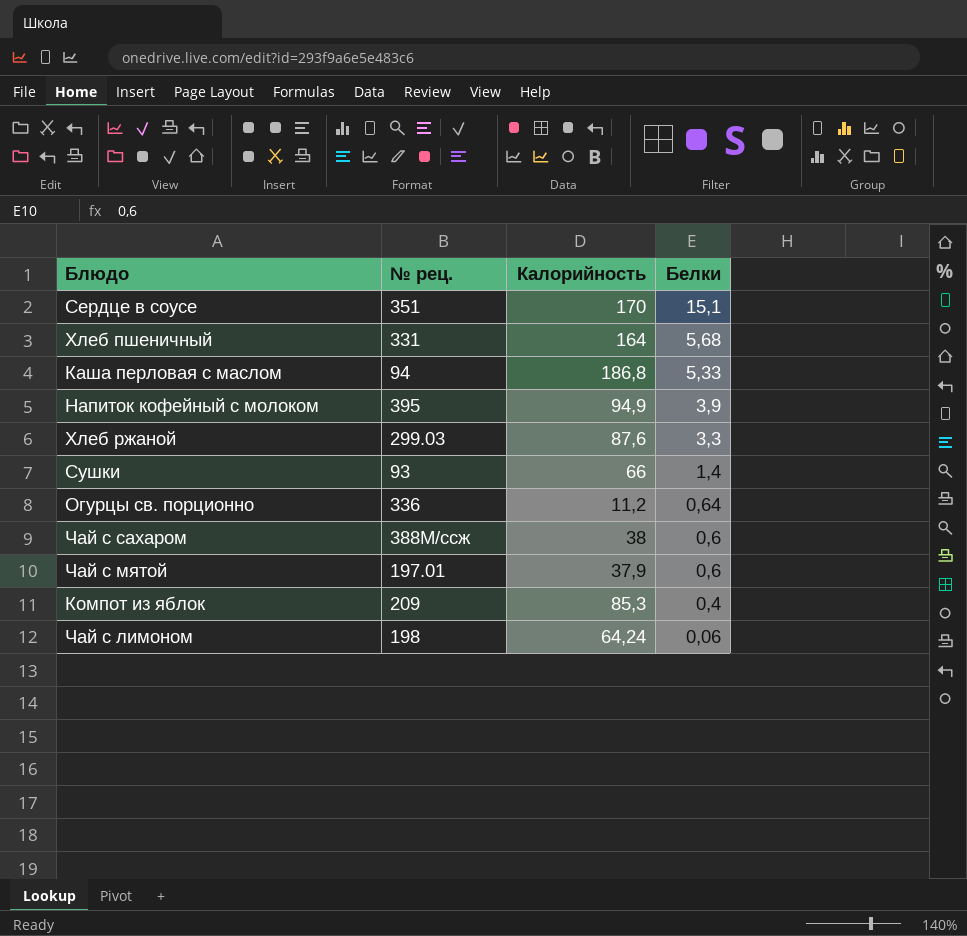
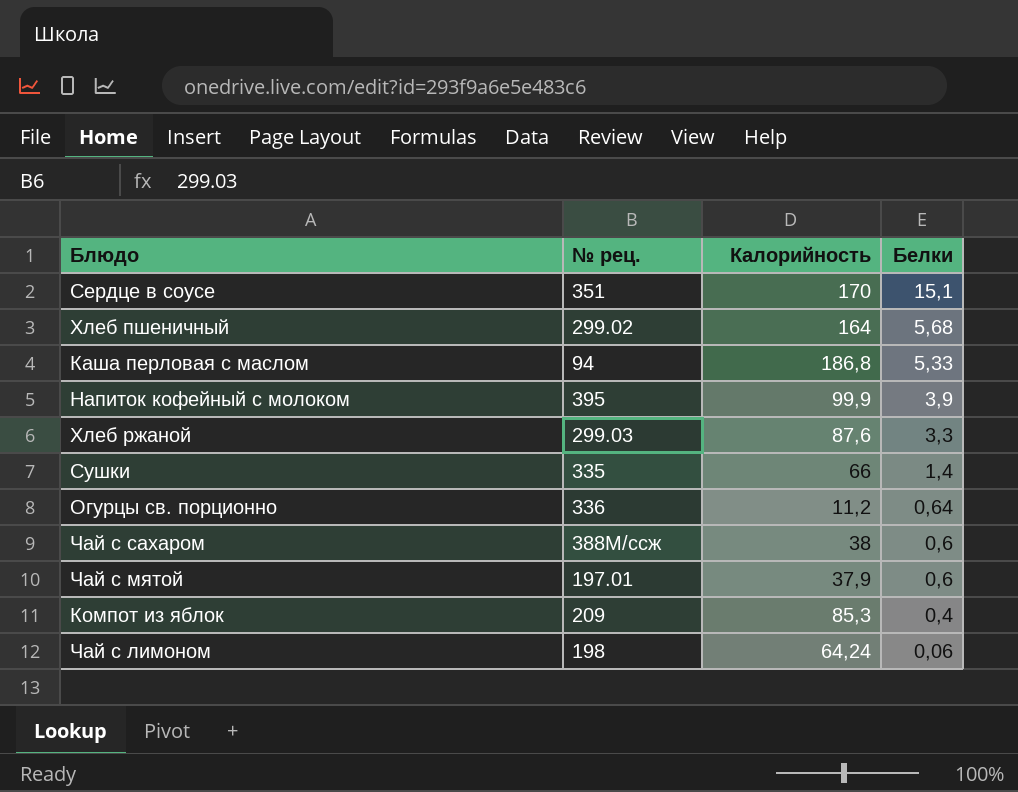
Хлеб пшеничный | № рец.: 331 -> 299.02
Напиток кофейный с молоком | Калорийность: 94,9 -> 99,9
Сушки | № рец.: 93 -> 335

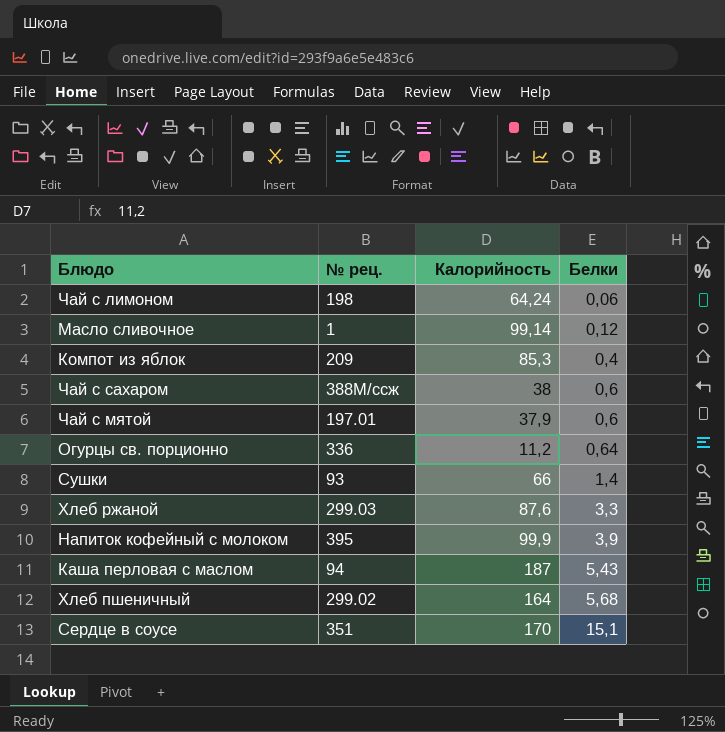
row order: Белки descending -> Белки ascending
row Масло сливочное: none -> 1 | 99,14 | 0,12
Сушки | № рец.: 335 -> 93
Каша перловая с маслом | Калорийность: 186,8 -> 187
Каша перловая с маслом | Белки: 5,33 -> 5,43

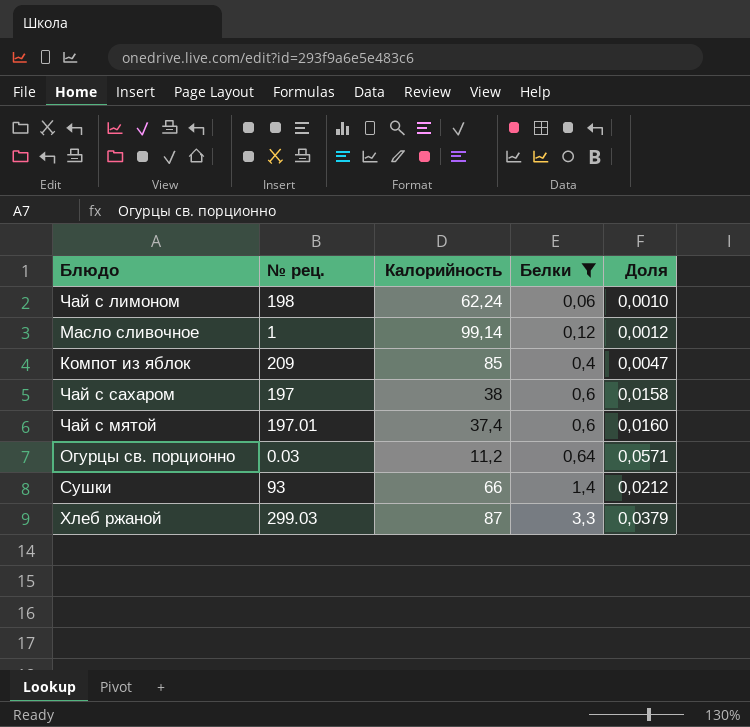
filter: none -> Белки <= 3,3
column Доля | formula: none -> [Белки] / [Калорийность]
Чай с лимоном | Калорийность: 64,24 -> 62,24
Компот из яблок | Калорийность: 85,3 -> 85
Чай с сахаром | № рец.: 388М/ссж -> 197
Чай с мятой | Калорийность: 37,9 -> 37,4
Огурцы св. порционно | № рец.: 336 -> 0.03
Хлеб ржаной | Калорийность: 87,6 -> 87

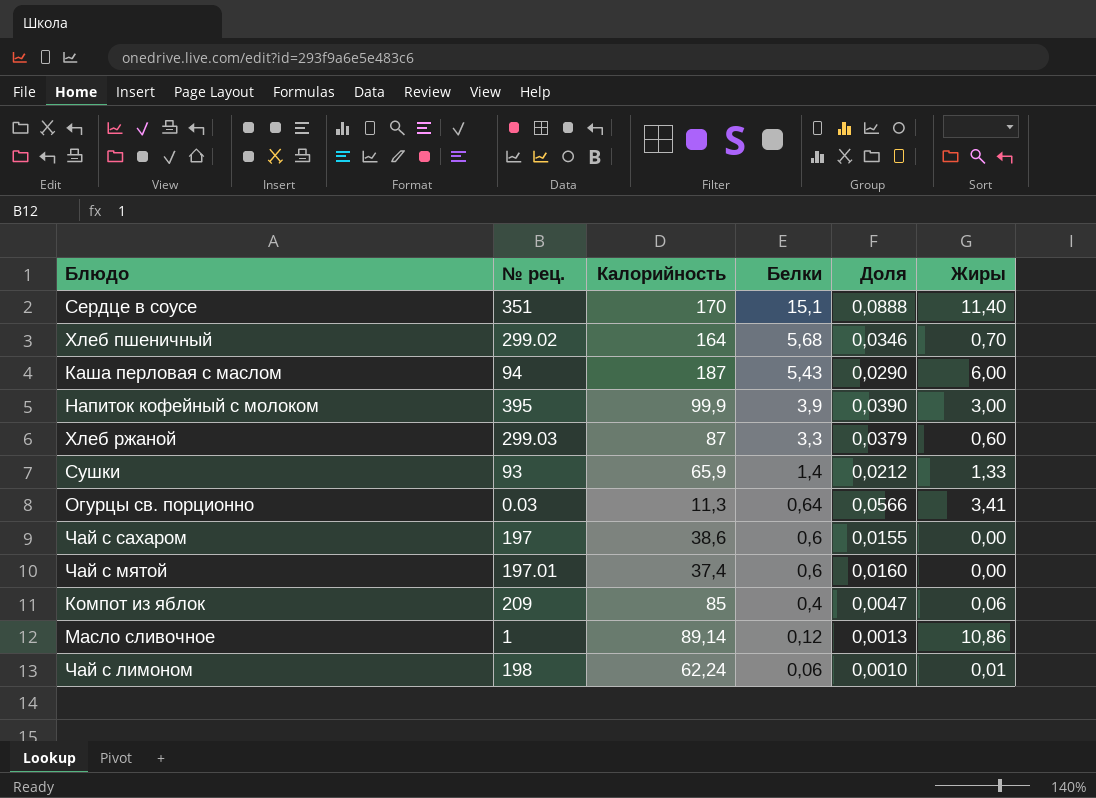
filter: Белки <= 3,3 -> none
row order: Белки ascending -> Белки descending
column Жиры | position: none -> 6
Сушки | Калорийность: 66 -> 65,9
Огурцы св. порционно | Калорийность: 11,2 -> 11,3
Огурцы св. порционно | Доля: 0,0571 -> 0,0566
Чай с сахаром | Калорийность: 38 -> 38,6
Чай с сахаром | Доля: 0,0158 -> 0,0155
Масло сливочное | Калорийность: 99,14 -> 89,14
Масло сливочное | Доля: 0,0012 -> 0,0013

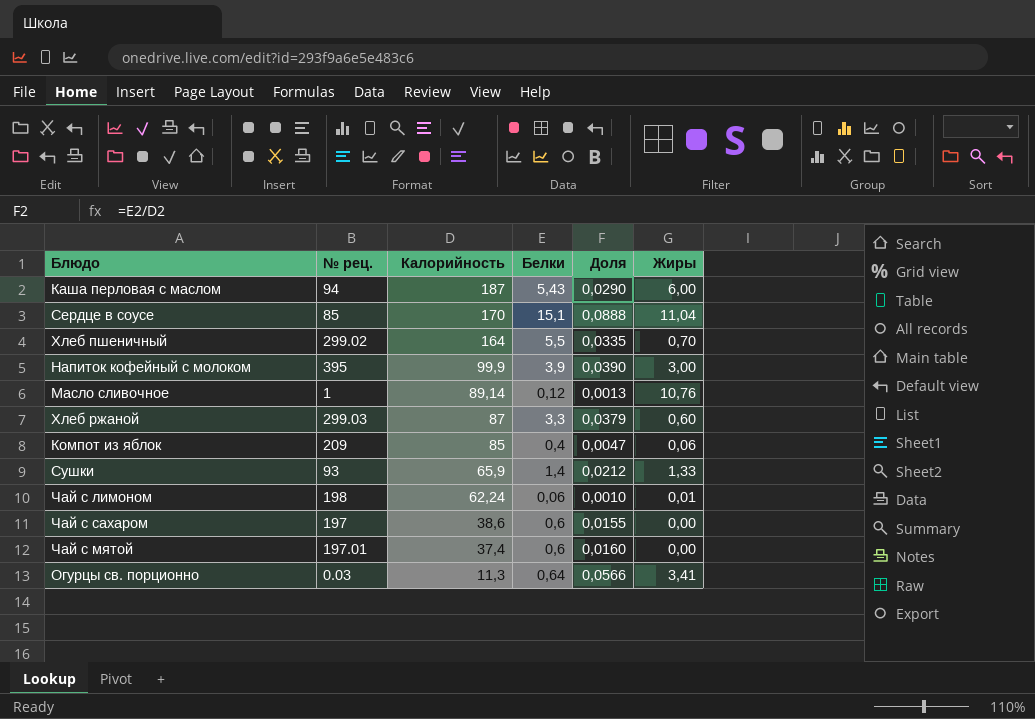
row order: Белки descending -> Калорийность descending
Сердце в соусе | № рец.: 351 -> 85
Сердце в соусе | Жиры: 11,40 -> 11,04
Хлеб пшеничный | Белки: 5,68 -> 5,5
Хлеб пшеничный | Доля: 0,0346 -> 0,0335
Масло сливочное | Жиры: 10,86 -> 10,76

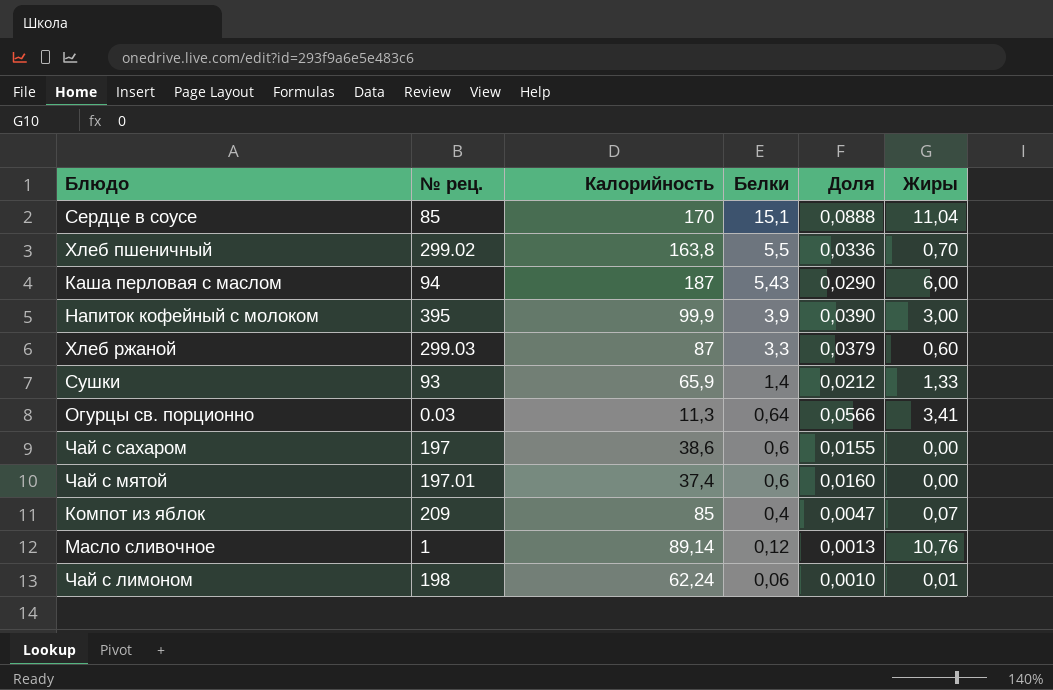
row order: Калорийность descending -> Белки descending
Хлеб пшеничный | Калорийность: 164 -> 163,8
Хлеб пшеничный | Доля: 0,0335 -> 0,0336
Компот из яблок | Жиры: 0,06 -> 0,07

